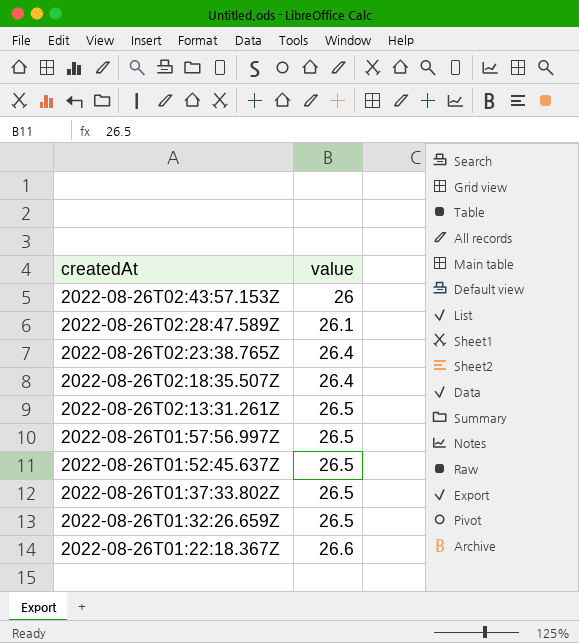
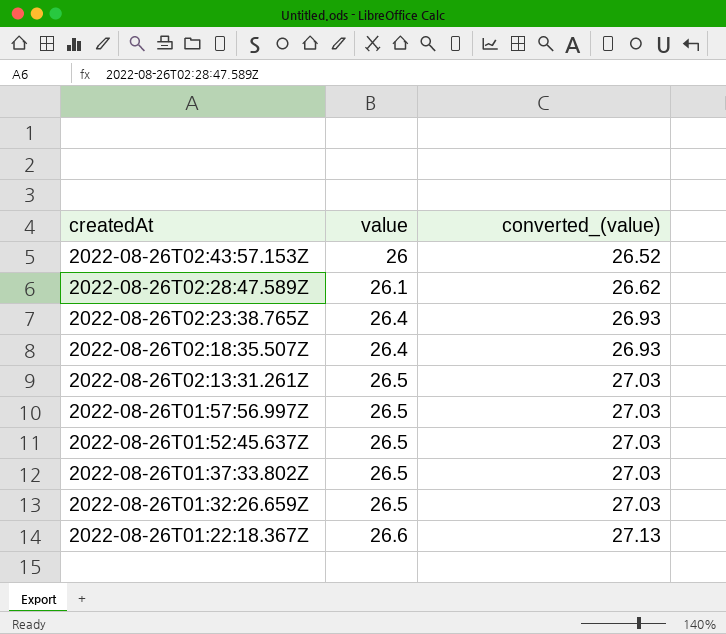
column converted_(value) | formula: none -> [value] * 1.02

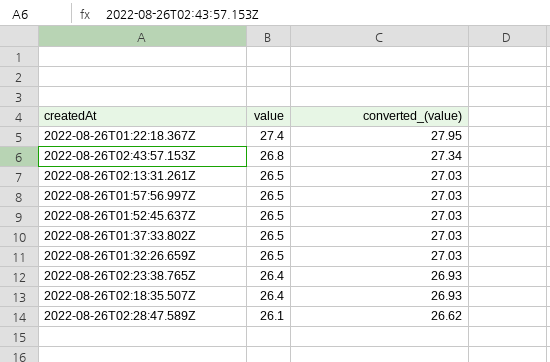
row order: createdAt descending -> value descending
2022-08-26T01:22:18.367Z | value: 26.6 -> 27.4
2022-08-26T01:22:18.367Z | converted_(value): 27.13 -> 27.95
2022-08-26T02:43:57.153Z | value: 26 -> 26.8
2022-08-26T02:43:57.153Z | converted_(value): 26.52 -> 27.34

